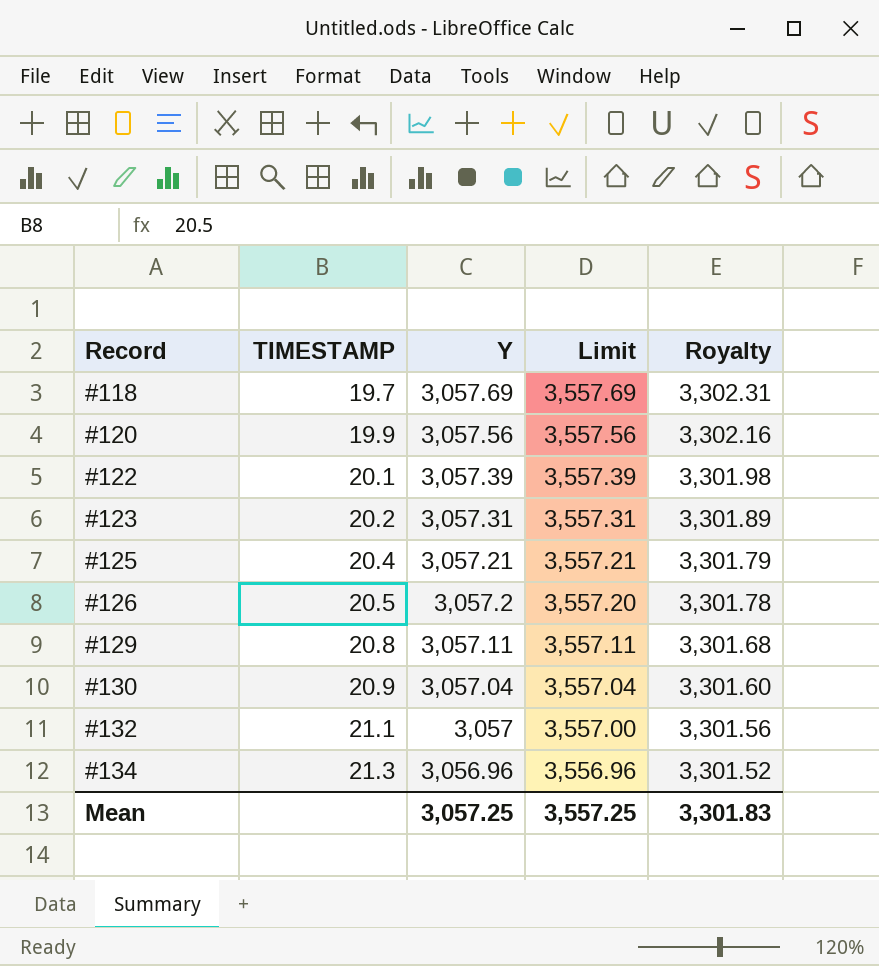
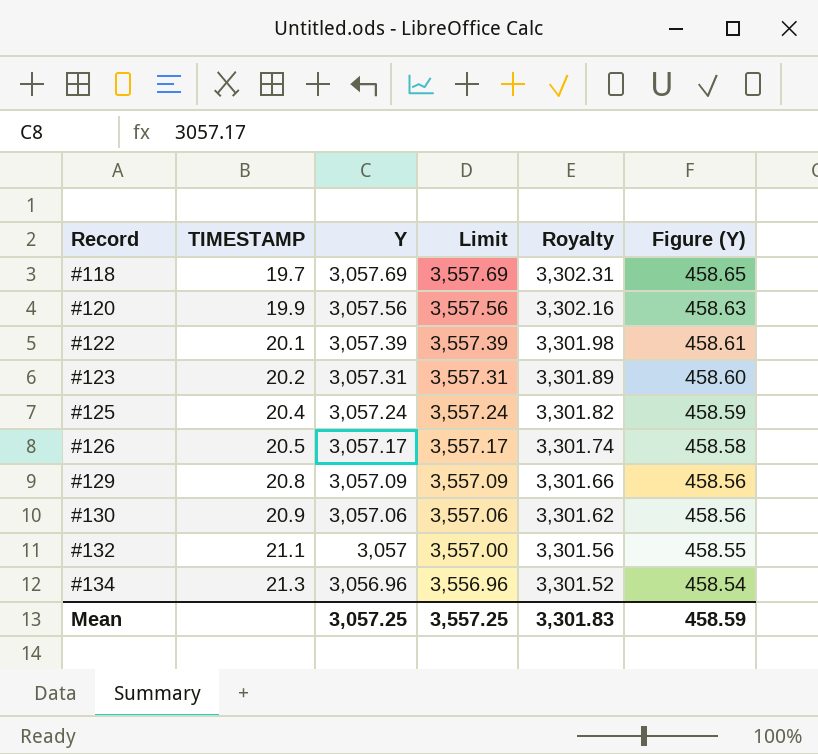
column Figure (Y) | formula: none -> [Y] * 0.15
#125 | Y: 3,057.21 -> 3,057.24
#125 | Limit: 3,557.21 -> 3,557.24
#125 | Royalty: 3,301.79 -> 3,301.82
#126 | Y: 3,057.2 -> 3,057.17
#126 | Limit: 3,557.20 -> 3,557.17
#126 | Royalty: 3,301.78 -> 3,301.74
#129 | Y: 3,057.11 -> 3,057.09
#129 | Limit: 3,557.11 -> 3,557.09
#129 | Royalty: 3,301.68 -> 3,301.66
#130 | Y: 3,057.04 -> 3,057.06
#130 | Limit: 3,557.04 -> 3,557.06
#130 | Royalty: 3,301.60 -> 3,301.62

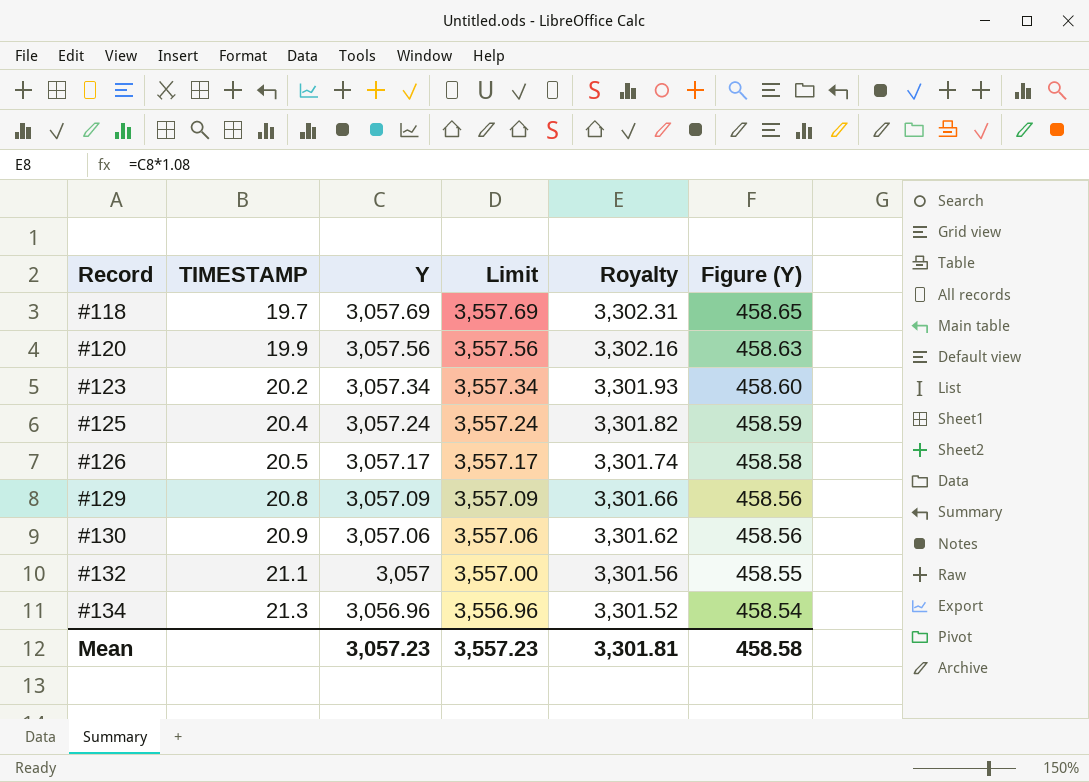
row #122: 20.1 | 3,057.39 | 3,557.39 | 3,301.98 | 458.61 -> none
#123 | Y: 3,057.31 -> 3,057.34
#123 | Limit: 3,557.31 -> 3,557.34
#123 | Royalty: 3,301.89 -> 3,301.93
Mean | Y: 3,057.25 -> 3,057.23
Mean | Limit: 3,557.25 -> 3,557.23
Mean | Royalty: 3,301.83 -> 3,301.81
Mean | Figure (Y): 458.59 -> 458.58

